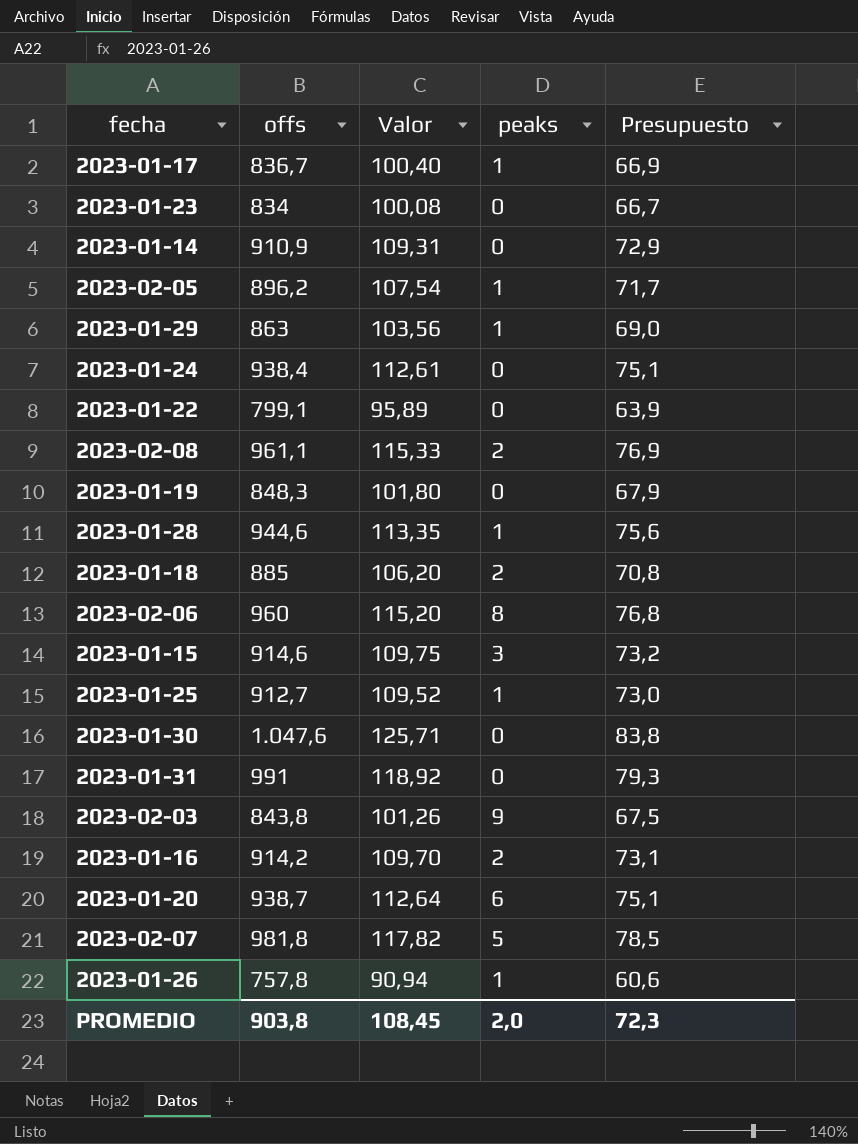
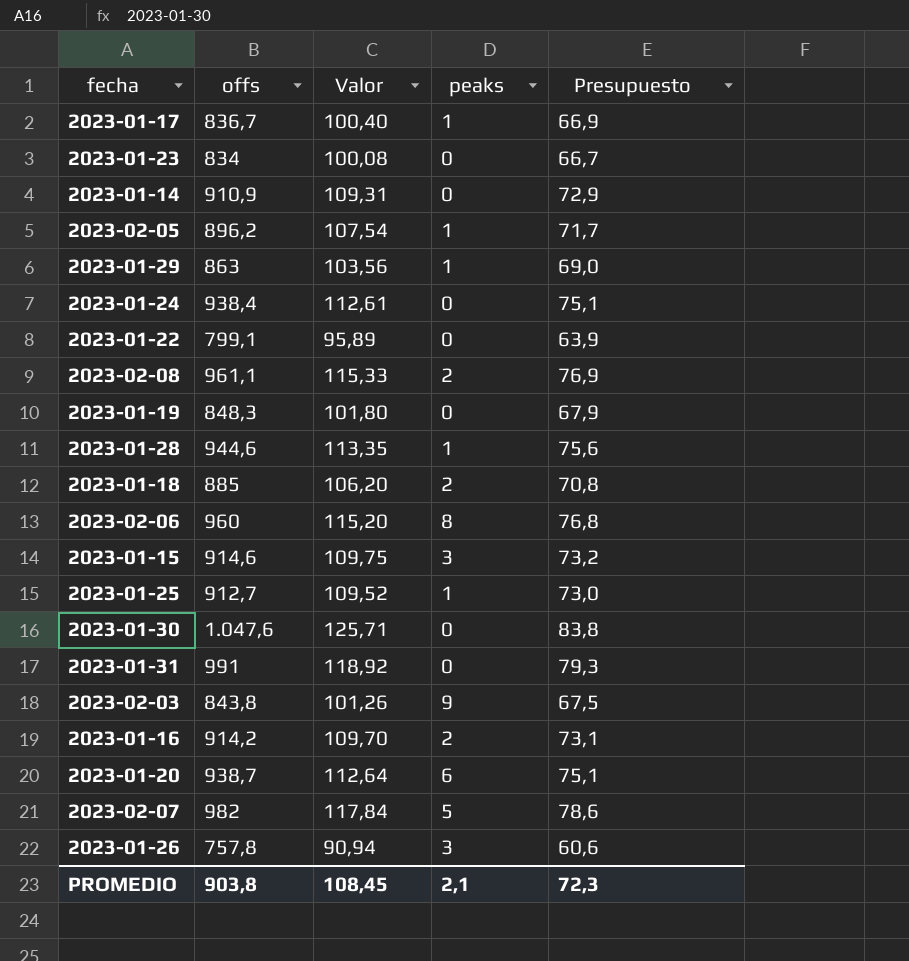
2023-02-07 | offs: 981,8 -> 982
2023-02-07 | Valor: 117,82 -> 117,84
2023-02-07 | Presupuesto: 78,5 -> 78,6
2023-01-26 | peaks: 1 -> 3
PROMEDIO | peaks: 2,0 -> 2,1

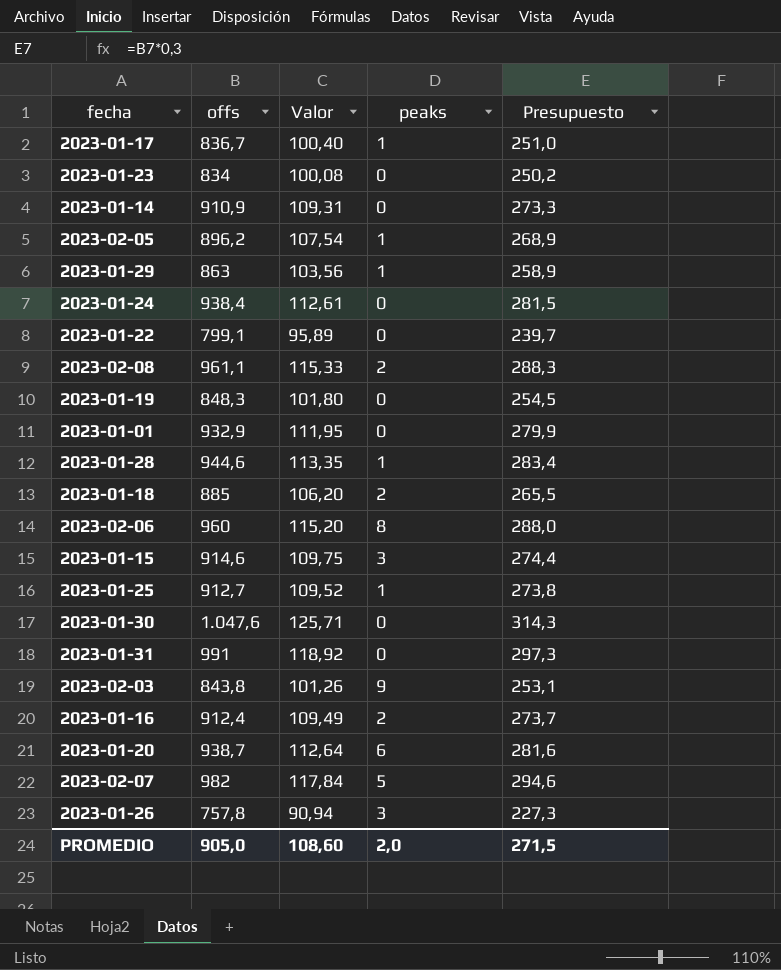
column Presupuesto | formula: [offs] * 0,08 -> [offs] * 0,3
row 2023-01-01: none -> 932,9 | 111,95 | 0 | 279,9
2023-01-16 | offs: 914,2 -> 912,4
2023-01-16 | Valor: 109,70 -> 109,49
PROMEDIO | offs: 903,8 -> 905,0
PROMEDIO | Valor: 108,45 -> 108,60
PROMEDIO | peaks: 2,1 -> 2,0
PROMEDIO | Presupuesto: 72,3 -> 271,5

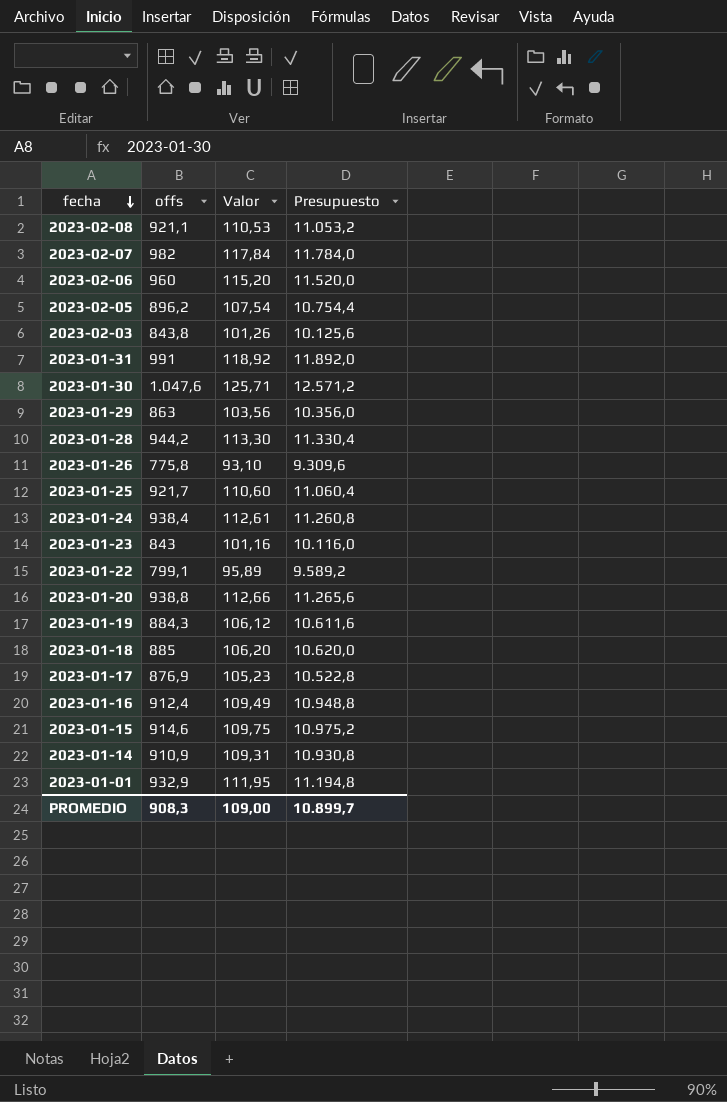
row order: none -> fecha descending
column peaks | position: 4 -> none
column Presupuesto | formula: [offs] * 0,3 -> [offs] * 12
2023-02-08 | offs: 961,1 -> 921,1
2023-02-08 | Valor: 115,33 -> 110,53
2023-01-28 | offs: 944,6 -> 944,2
2023-01-28 | Valor: 113,35 -> 113,30
2023-01-26 | offs: 757,8 -> 775,8
2023-01-26 | Valor: 90,94 -> 93,10
2023-01-25 | offs: 912,7 -> 921,7
2023-01-25 | Valor: 109,52 -> 110,60
2023-01-23 | offs: 834 -> 843
2023-01-23 | Valor: 100,08 -> 101,16
2023-01-20 | offs: 938,7 -> 938,8
2023-01-20 | Valor: 112,64 -> 112,66
2023-01-19 | offs: 848,3 -> 884,3
2023-01-19 | Valor: 101,80 -> 106,12
2023-01-17 | offs: 836,7 -> 876,9
2023-01-17 | Valor: 100,40 -> 105,23
PROMEDIO | offs: 905,0 -> 908,3
PROMEDIO | Valor: 108,60 -> 109,00
PROMEDIO | Presupuesto: 271,5 -> 10.899,7

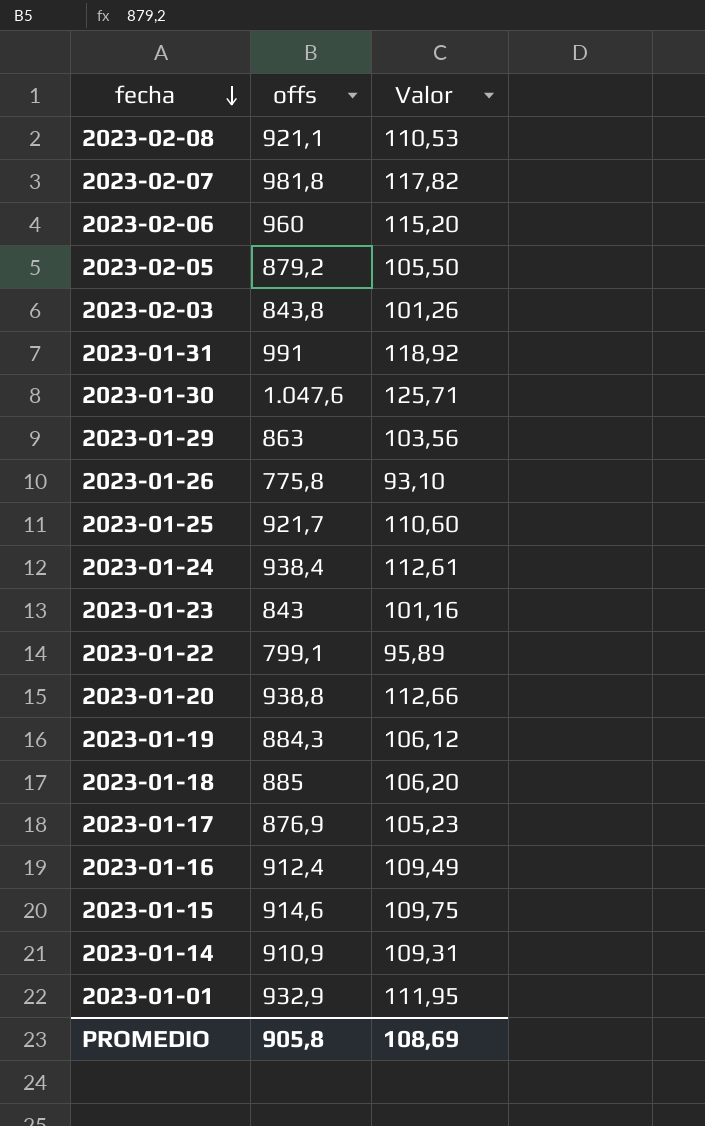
column Presupuesto | formula: [offs] * 12 -> none
row 2023-01-28: 944,2 | 113,30 | 11.330,4 -> none
2023-02-07 | offs: 982 -> 981,8
2023-02-07 | Valor: 117,84 -> 117,82
2023-02-05 | offs: 896,2 -> 879,2
2023-02-05 | Valor: 107,54 -> 105,50
PROMEDIO | offs: 908,3 -> 905,8
PROMEDIO | Valor: 109,00 -> 108,69

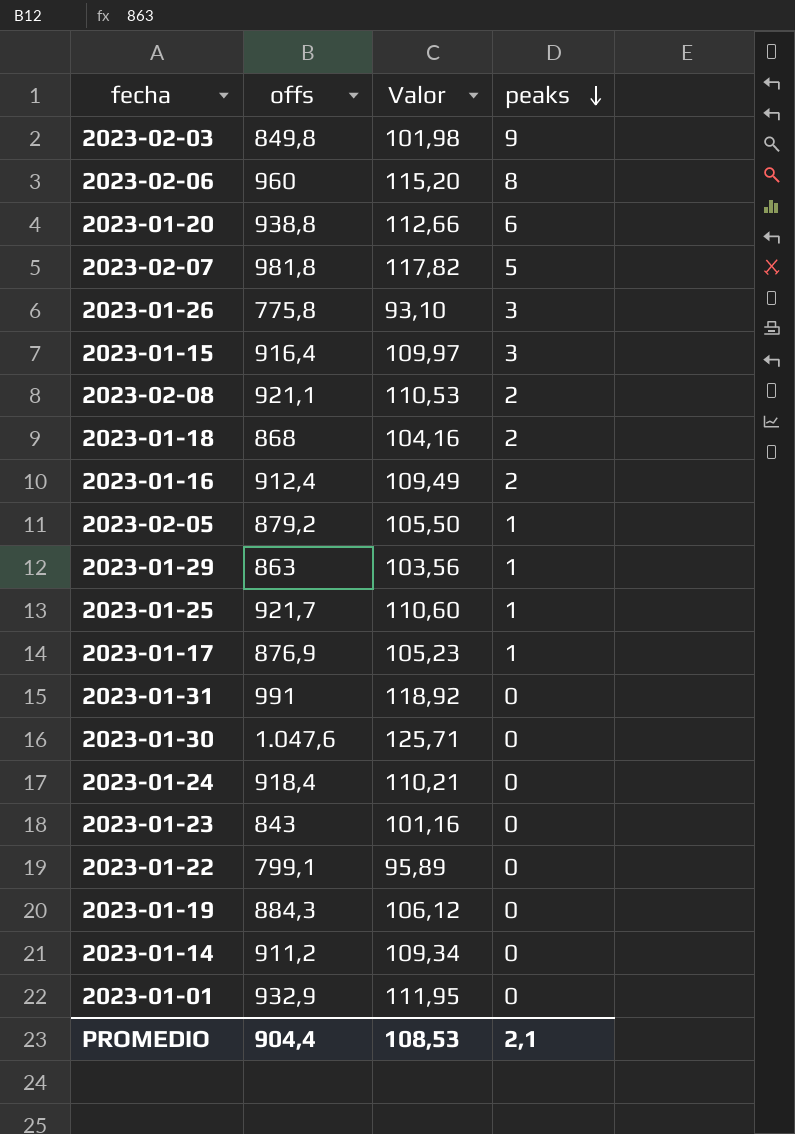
row order: fecha descending -> peaks descending
column peaks | position: none -> 4
2023-02-03 | offs: 843,8 -> 849,8
2023-02-03 | Valor: 101,26 -> 101,98
2023-01-15 | offs: 914,6 -> 916,4
2023-01-15 | Valor: 109,75 -> 109,97
2023-01-18 | offs: 885 -> 868
2023-01-18 | Valor: 106,20 -> 104,16
2023-01-24 | offs: 938,4 -> 918,4
2023-01-24 | Valor: 112,61 -> 110,21
2023-01-14 | offs: 910,9 -> 911,2
2023-01-14 | Valor: 109,31 -> 109,34
PROMEDIO | offs: 905,8 -> 904,4
PROMEDIO | Valor: 108,69 -> 108,53

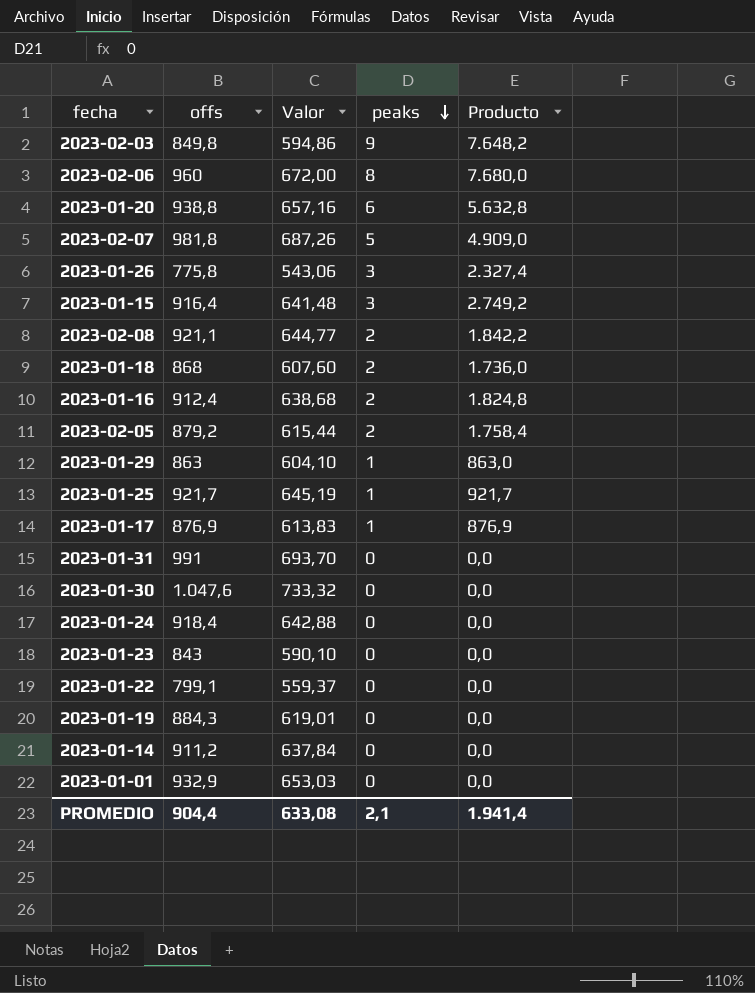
column Valor | formula: [offs] * 0,12 -> [offs] * 0,7
column Producto | formula: none -> [offs] * [peaks]
2023-02-05 | peaks: 1 -> 2
PROMEDIO | Valor: 108,53 -> 633,08

